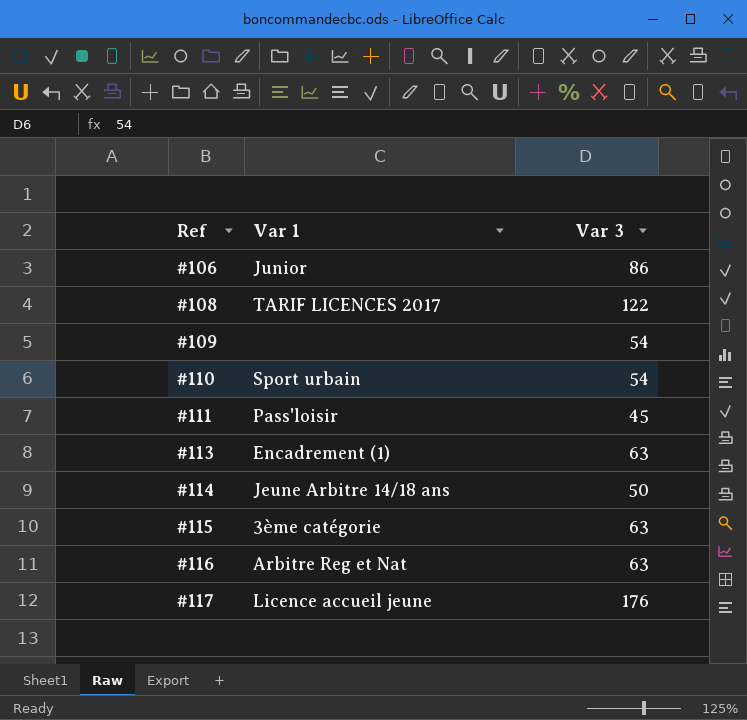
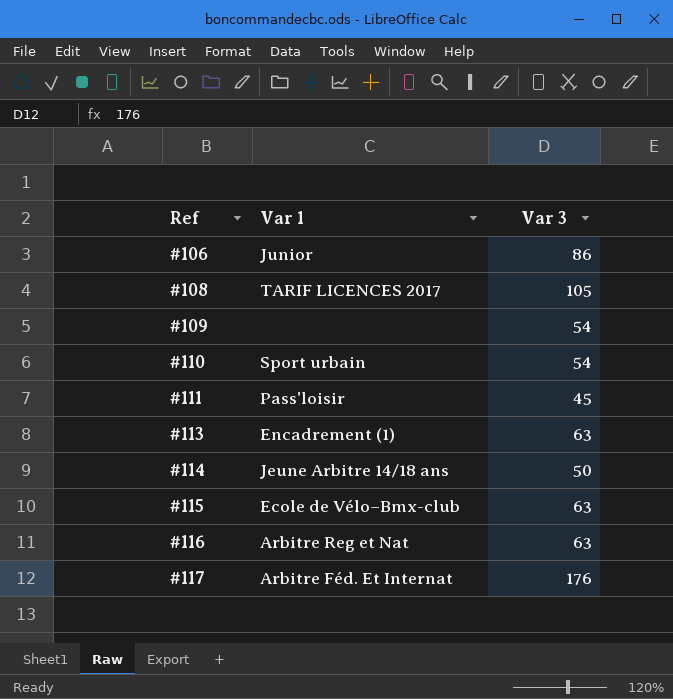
#108 | Var 3: 122 -> 105
#115 | Var 1: 3ème catégorie -> Ecole de Vélo–Bmx-club
#117 | Var 1: Licence accueil jeune -> Arbitre Féd. Et Internat

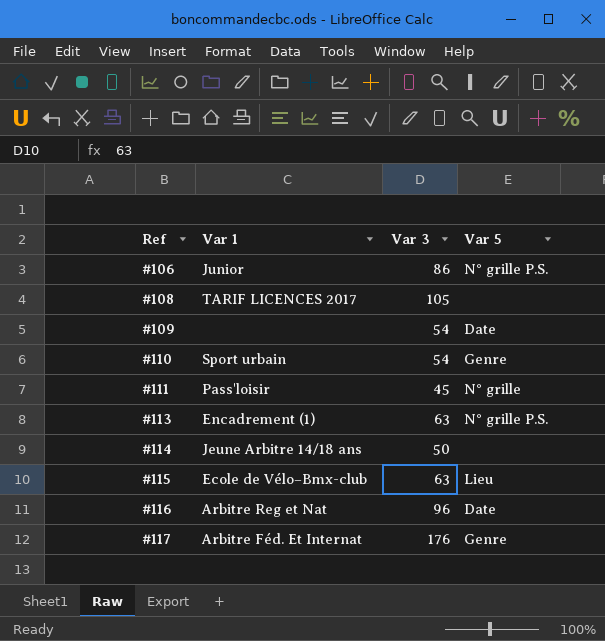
column Var 5 | position: none -> 4
#116 | Var 3: 63 -> 96

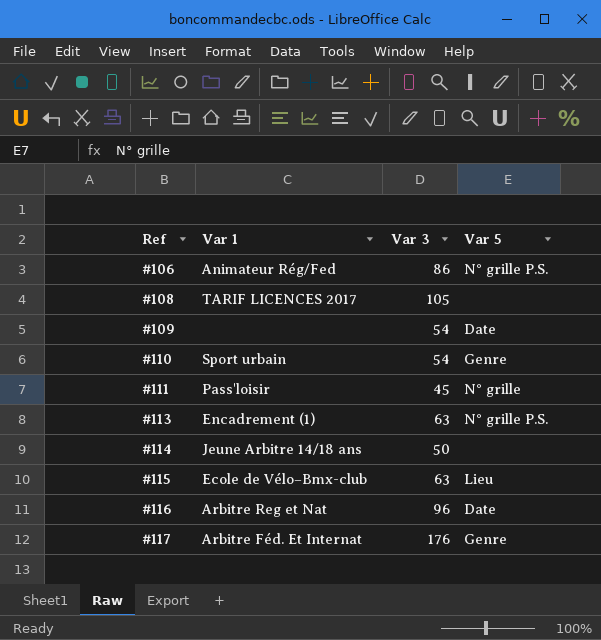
#106 | Var 1: Junior -> Animateur Rég/Fed

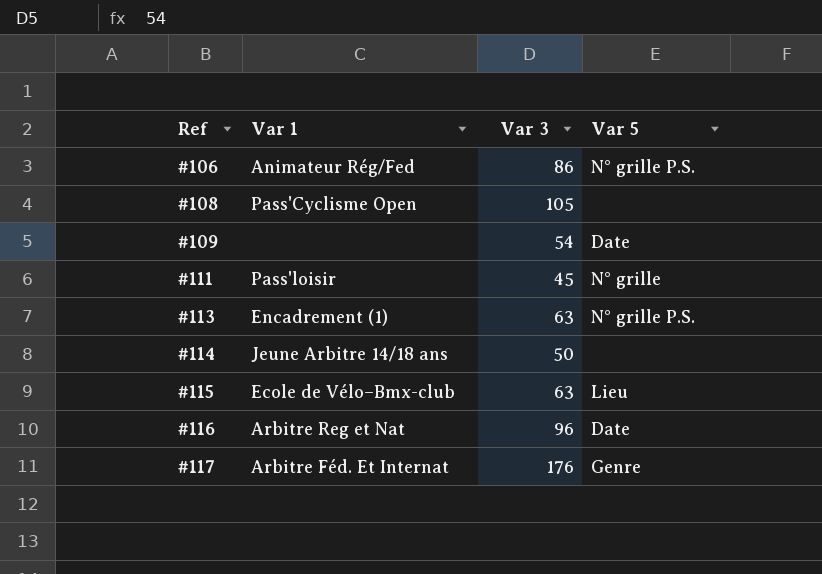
row #110: Sport urbain | 54 | Genre -> none
#108 | Var 1: TARIF LICENCES 2017 -> Pass'Cyclisme Open

